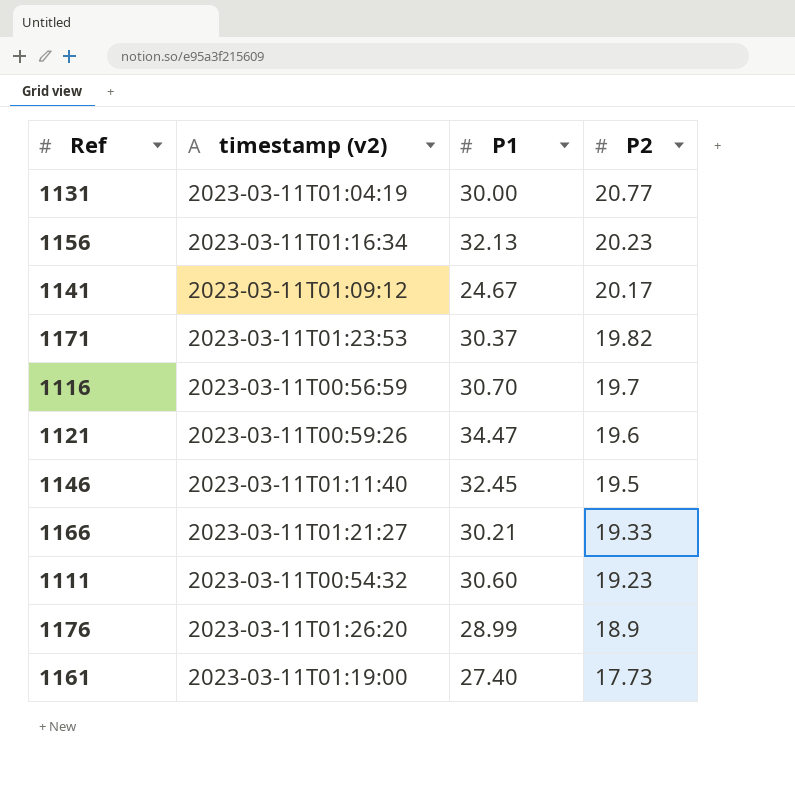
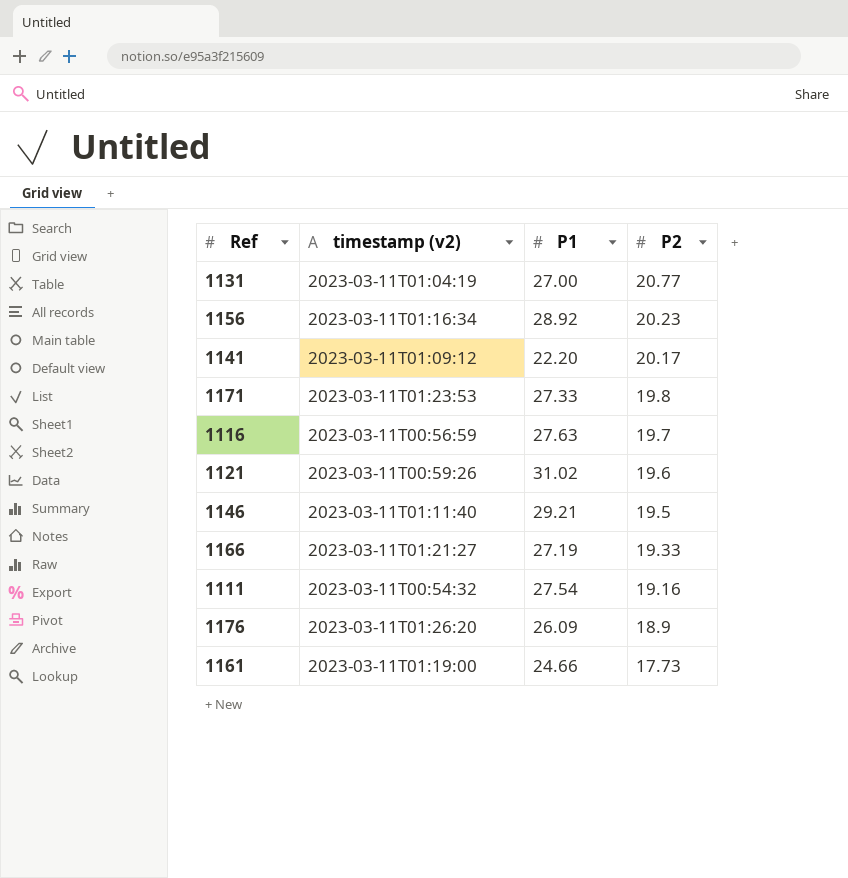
1131 | P1: 30.00 -> 27.00
1156 | P1: 32.13 -> 28.92
1141 | P1: 24.67 -> 22.20
1171 | P1: 30.37 -> 27.33
1171 | P2: 19.82 -> 19.8
1116 | P1: 30.70 -> 27.63
1121 | P1: 34.47 -> 31.02
1146 | P1: 32.45 -> 29.21
1166 | P1: 30.21 -> 27.19
1111 | P1: 30.60 -> 27.54
1111 | P2: 19.23 -> 19.16
1176 | P1: 28.99 -> 26.09
1161 | P1: 27.40 -> 24.66

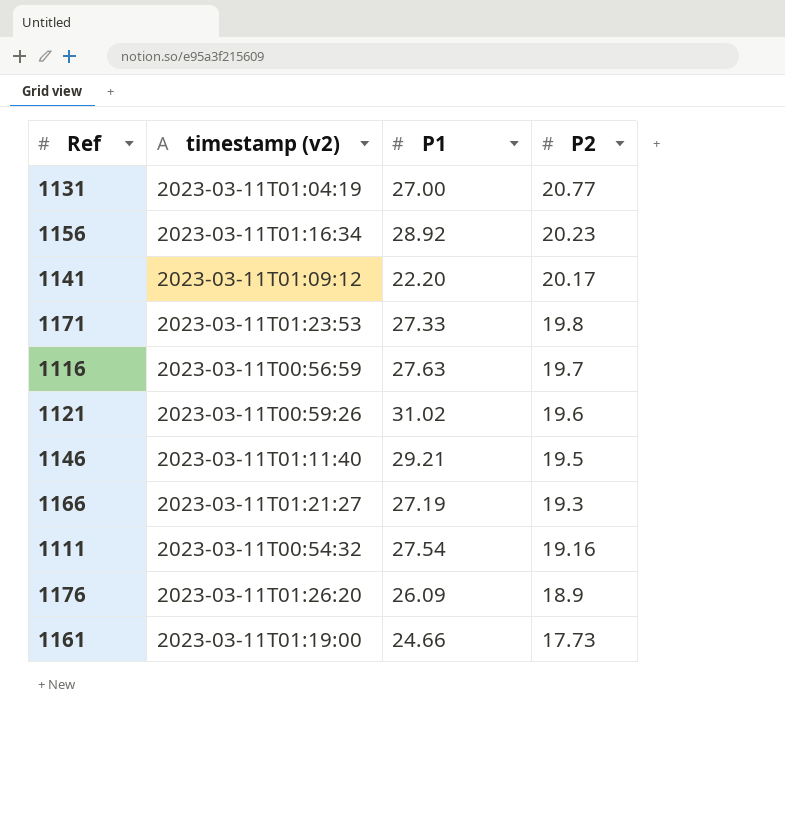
1166 | P2: 19.33 -> 19.3

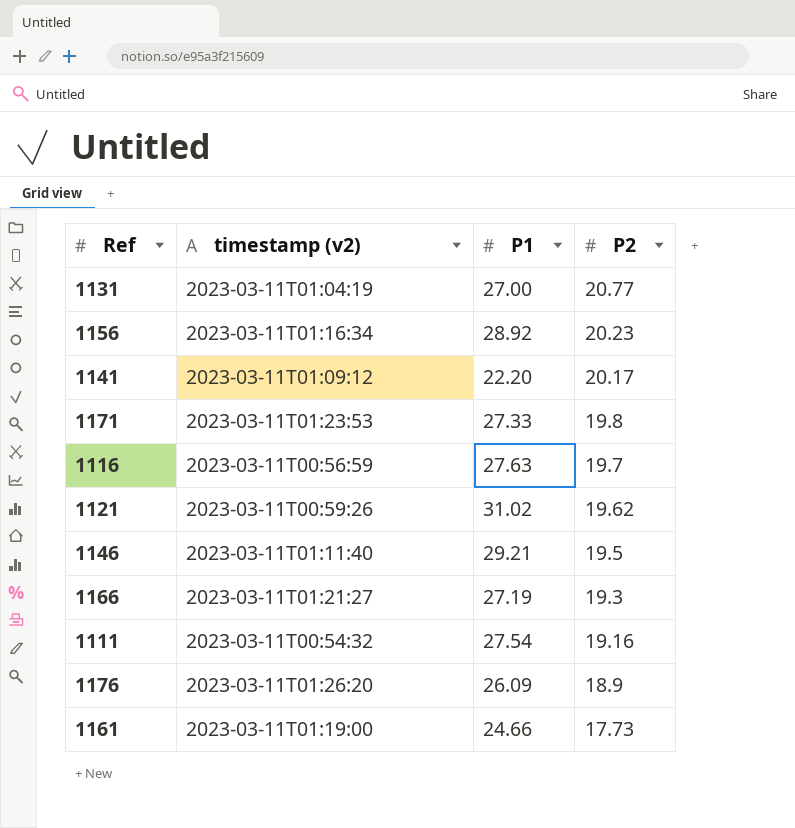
1121 | P2: 19.6 -> 19.62

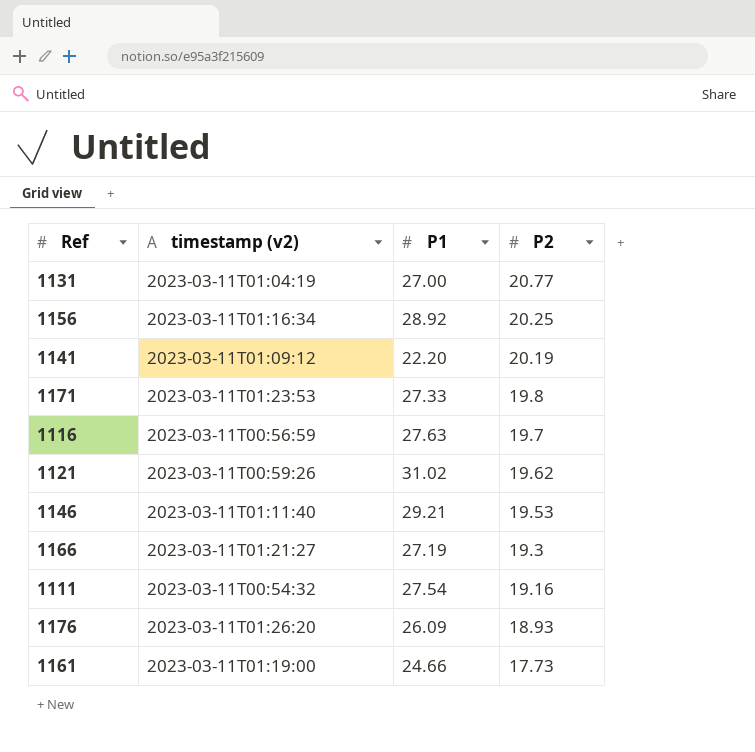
1156 | P2: 20.23 -> 20.25
1141 | P2: 20.17 -> 20.19
1146 | P2: 19.5 -> 19.53
1176 | P2: 18.9 -> 18.93

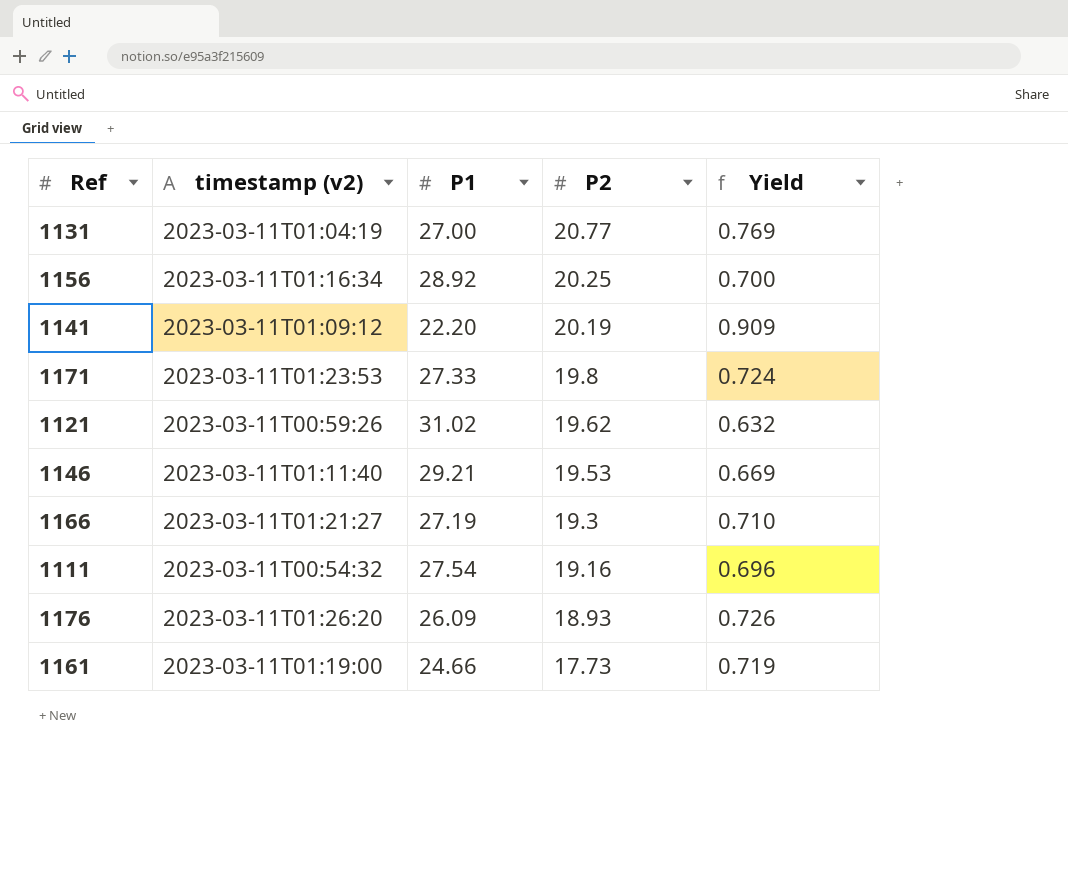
column Yield | formula: none -> [P2] / [P1]
row 1116: 2023-03-11T00:56:59 | 27.63 | 19.7 -> none

